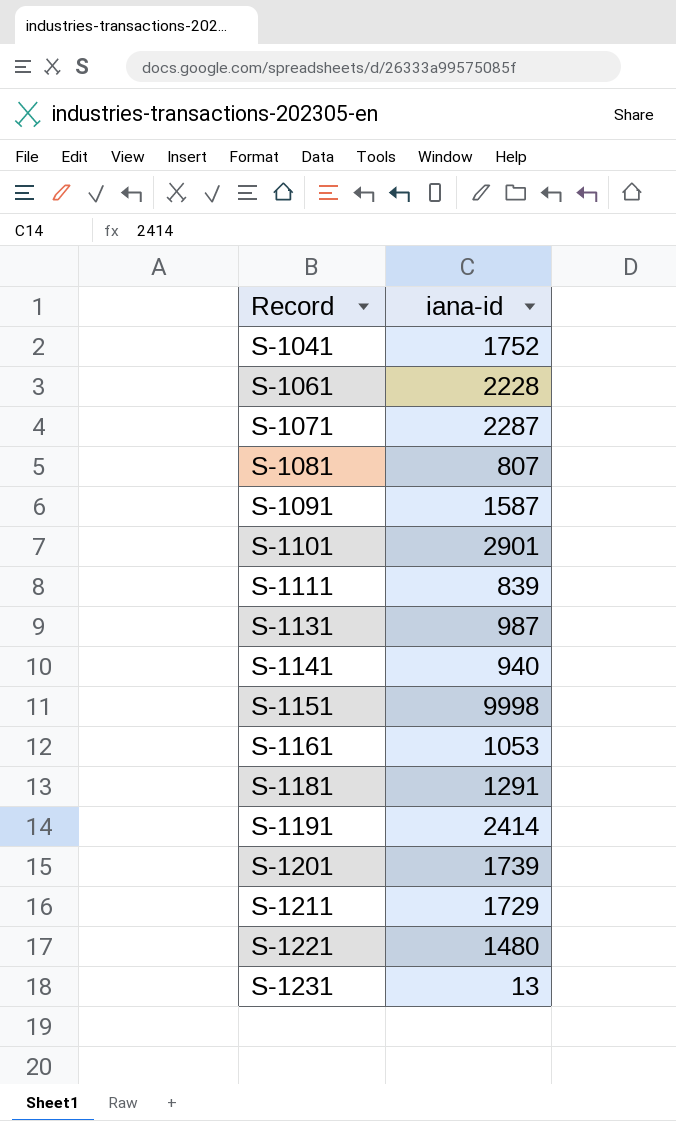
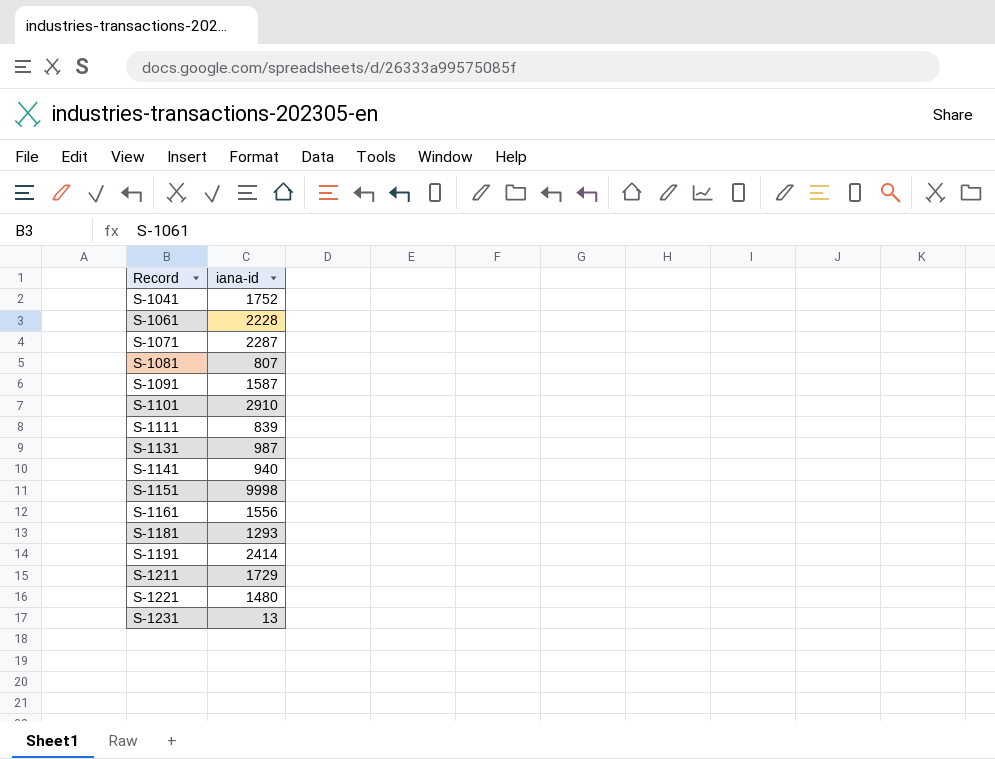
row S-1201: 1739 -> none
S-1101 | iana-id: 2901 -> 2910
S-1161 | iana-id: 1053 -> 1556
S-1181 | iana-id: 1291 -> 1293

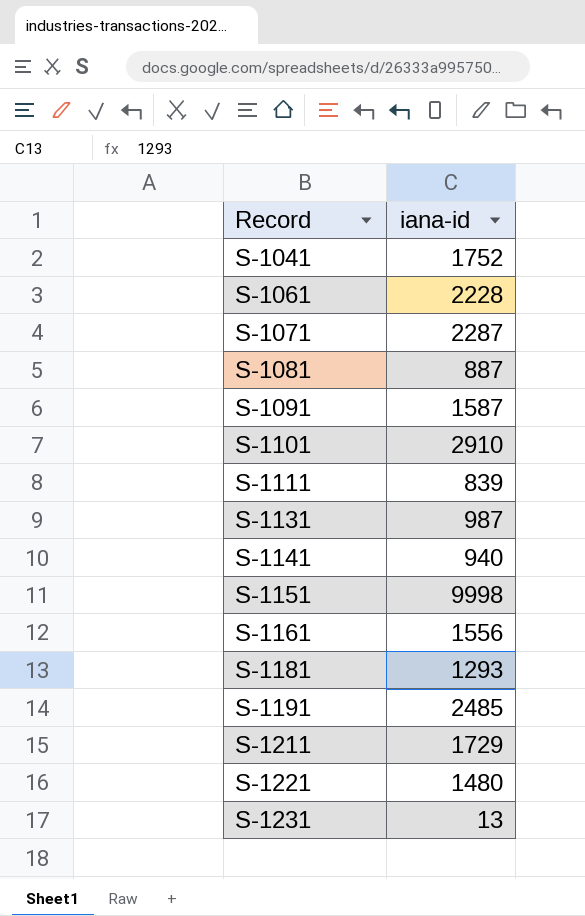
S-1081 | iana-id: 807 -> 887
S-1191 | iana-id: 2414 -> 2485

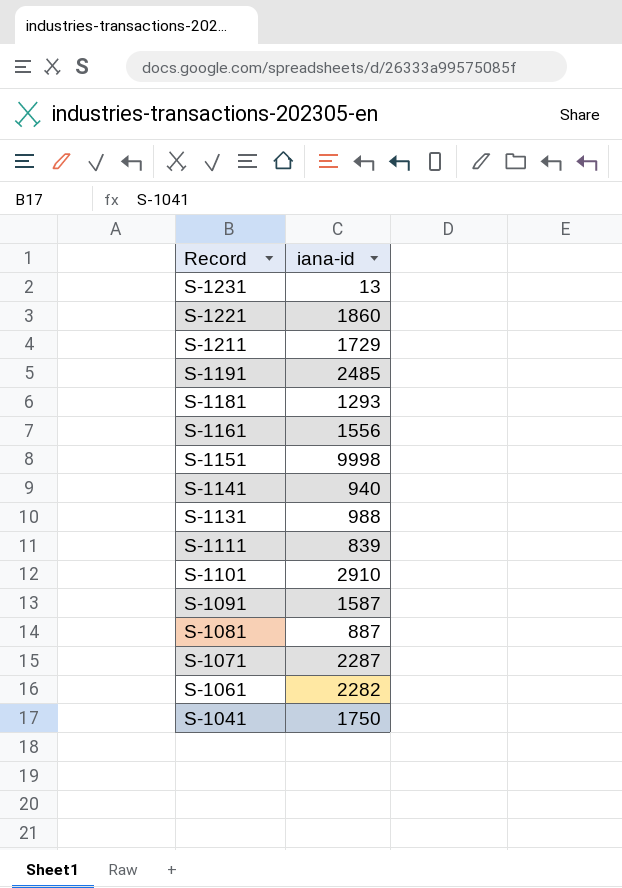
row order: Record ascending -> Record descending
S-1221 | iana-id: 1480 -> 1860
S-1131 | iana-id: 987 -> 988
S-1061 | iana-id: 2228 -> 2282
S-1041 | iana-id: 1752 -> 1750

